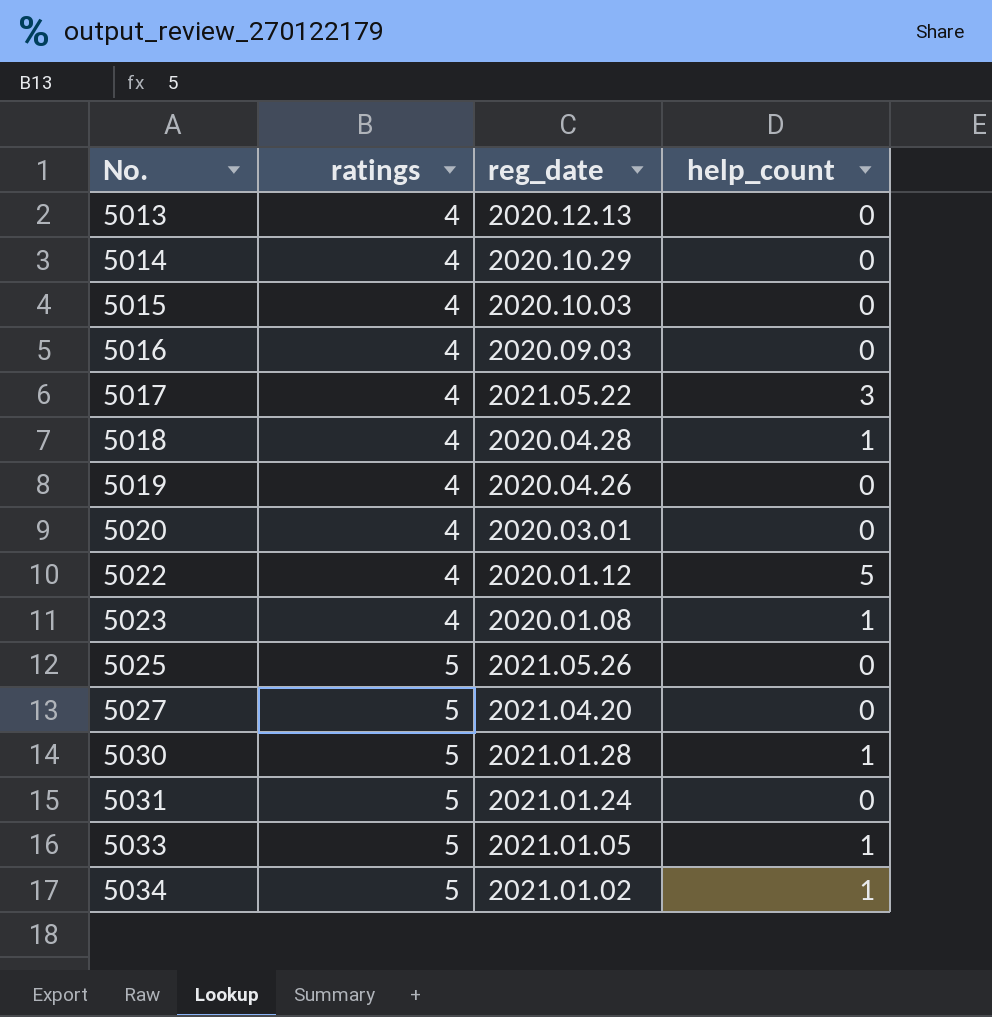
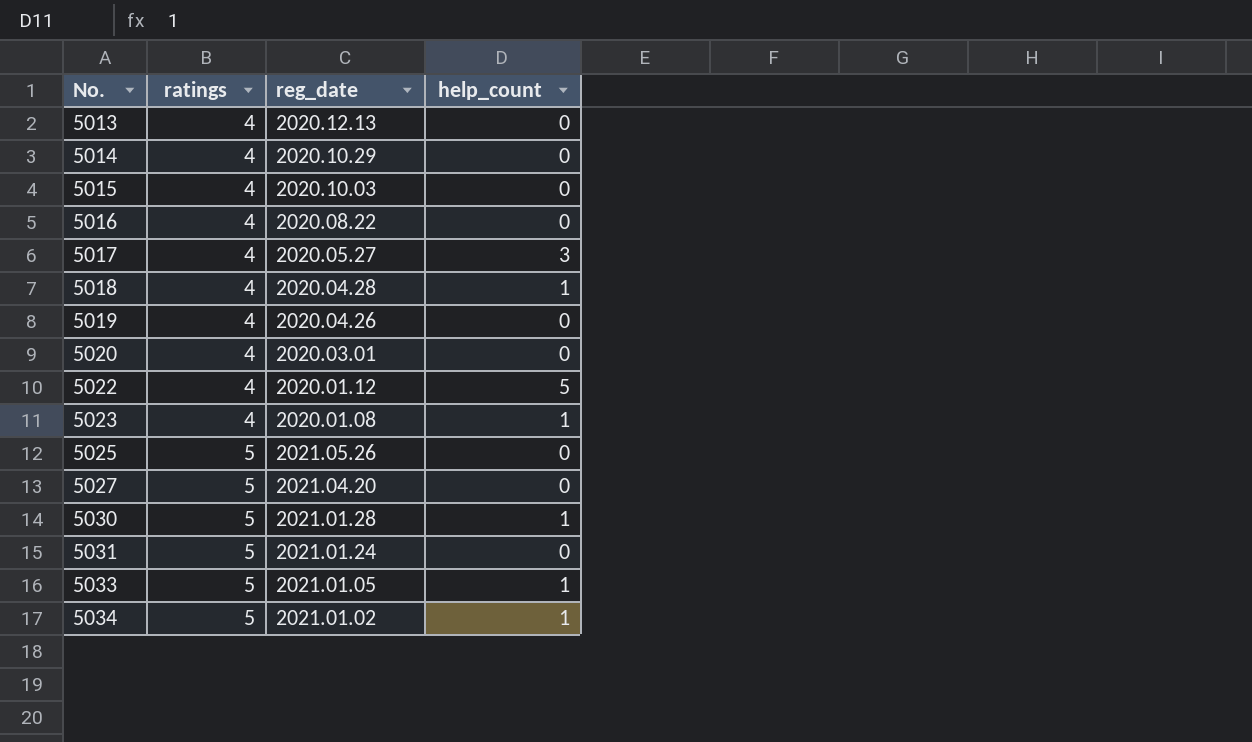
5016 | reg_date: 2020.09.03 -> 2020.08.22
5017 | reg_date: 2021.05.22 -> 2020.05.27

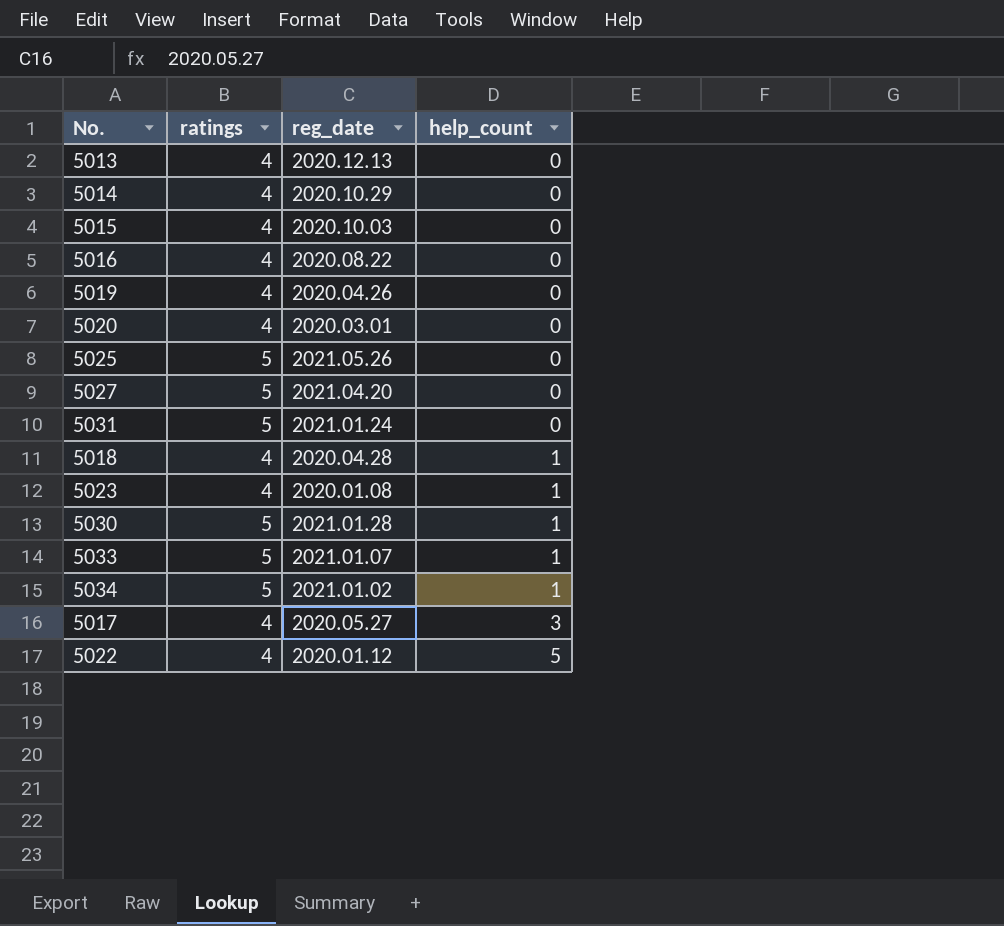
row order: No. ascending -> help_count ascending
5033 | reg_date: 2021.01.05 -> 2021.01.07

